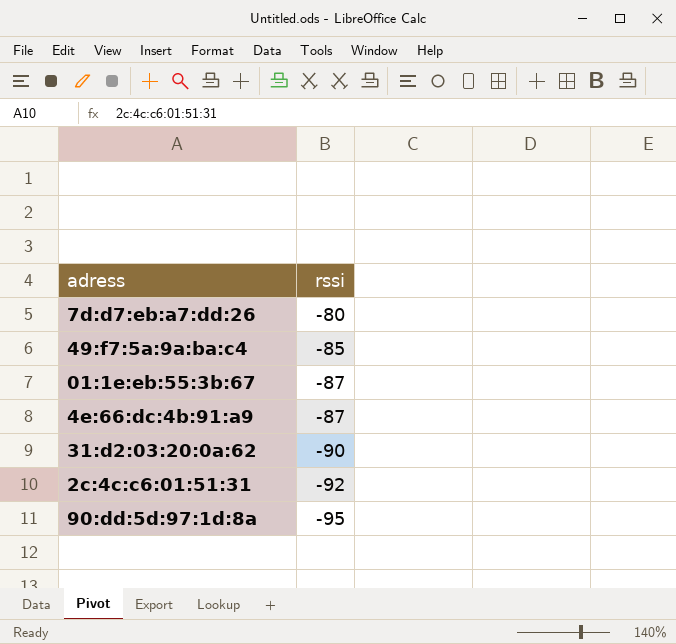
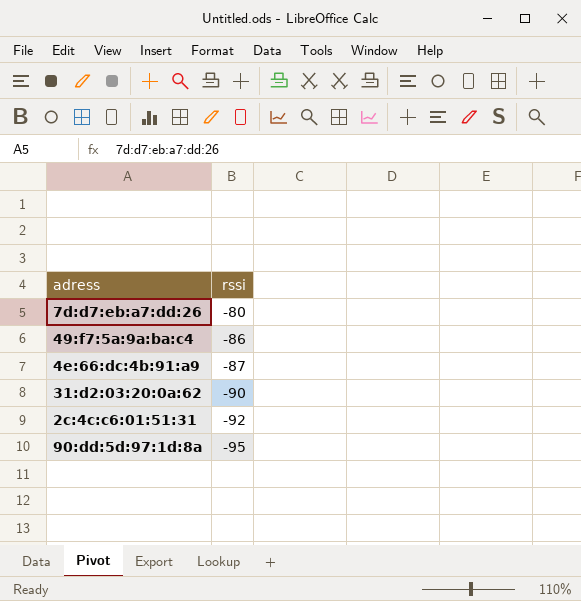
row 01:1e:eb:55:3b:67: -87 -> none
49:f7:5a:9a:ba:c4 | rssi: -85 -> -86

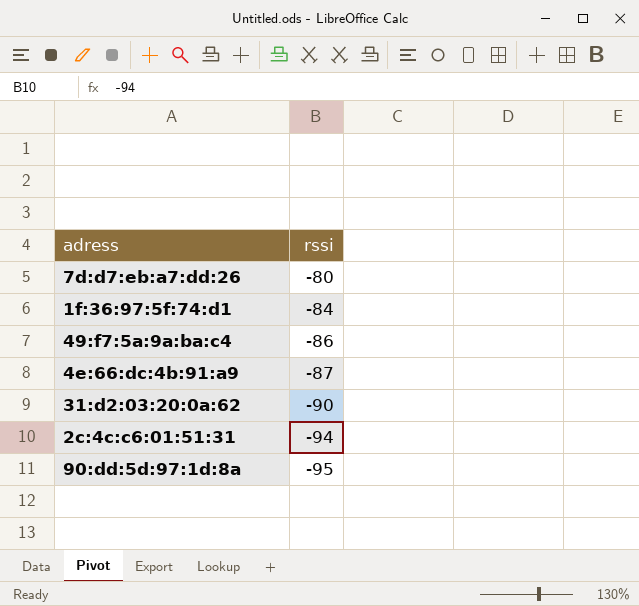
row 1f:36:97:5f:74:d1: none -> -84
2c:4c:c6:01:51:31 | rssi: -92 -> -94

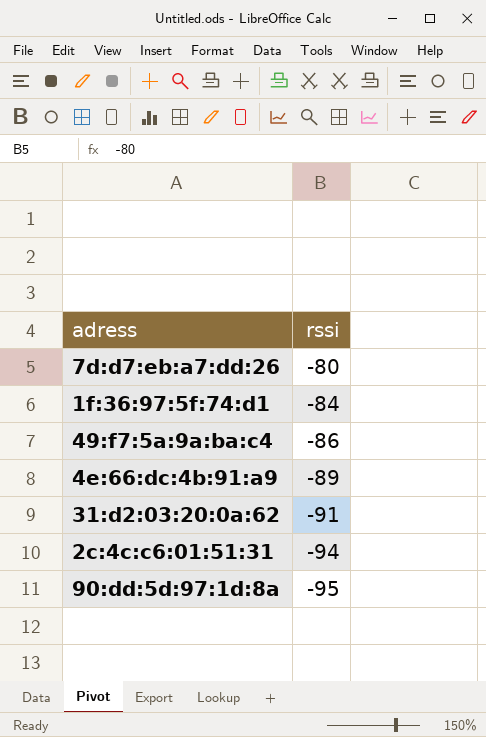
4e:66:dc:4b:91:a9 | rssi: -87 -> -89
31:d2:03:20:0a:62 | rssi: -90 -> -91

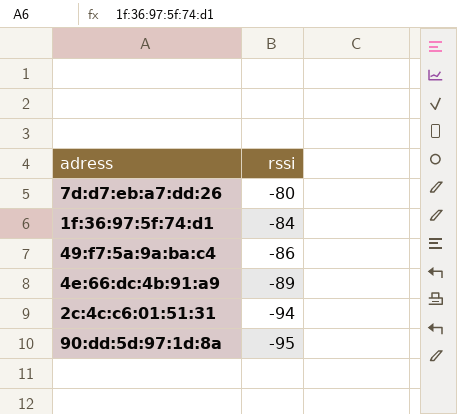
row 31:d2:03:20:0a:62: -91 -> none

